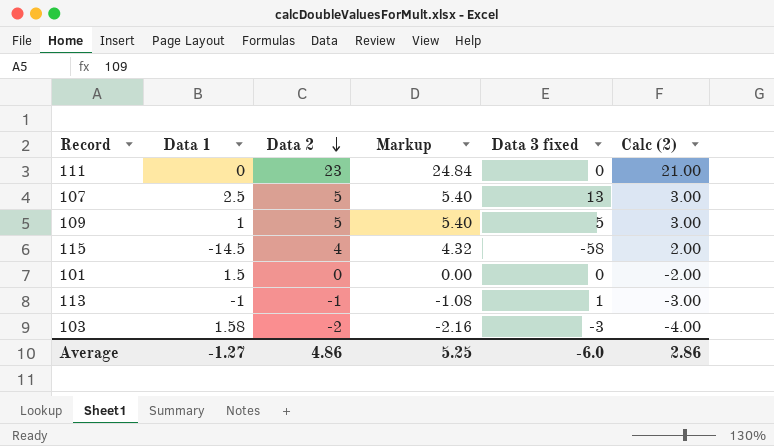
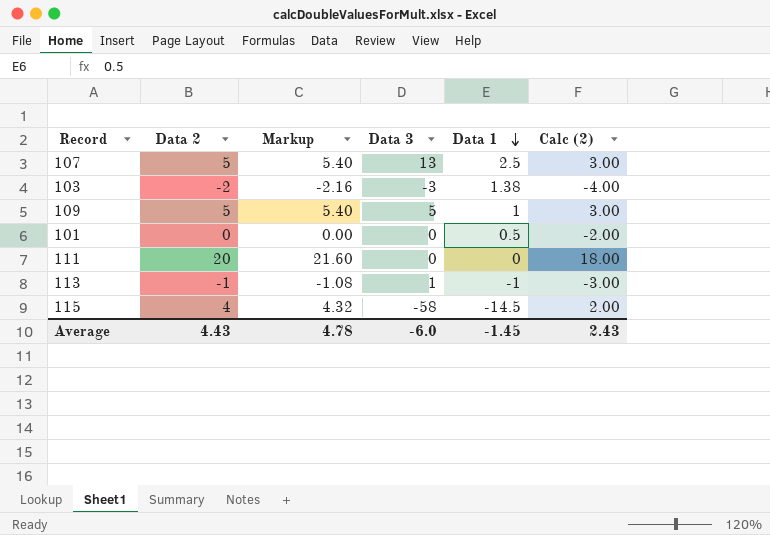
row order: Data 2 descending -> Data 1 descending
column name: Data 3 fixed -> Data 3
column Data 1 | position: 2 -> 5
103 | Data 1: 1.58 -> 1.38
101 | Data 1: 1.5 -> 0.5
111 | Data 2: 23 -> 20
111 | Markup: 24.84 -> 21.60
111 | Calc (2): 21.00 -> 18.00
Average | Data 2: 4.86 -> 4.43
Average | Markup: 5.25 -> 4.78
Average | Data 1: -1.27 -> -1.45
Average | Calc (2): 2.86 -> 2.43

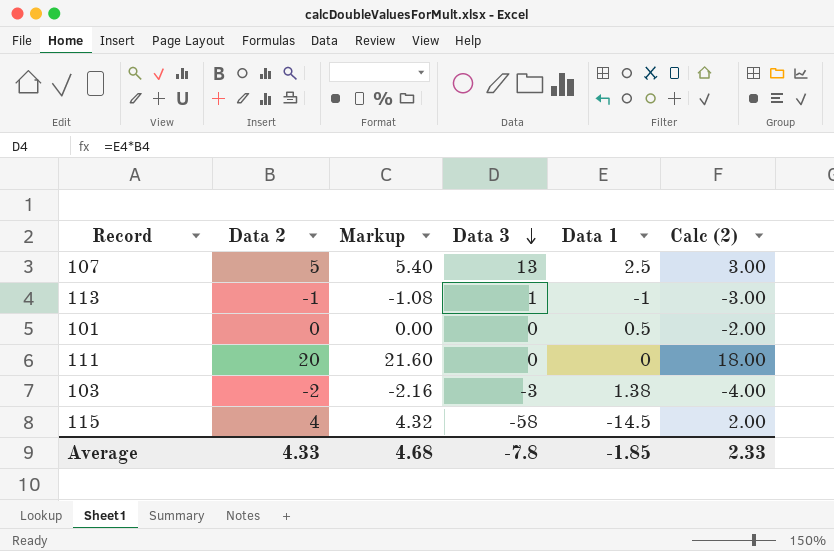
row order: Data 1 descending -> Data 3 descending
row 109: 5 | 5.40 | 5 | 1 | 3.00 -> none
Average | Data 2: 4.43 -> 4.33
Average | Markup: 4.78 -> 4.68
Average | Data 3: -6.0 -> -7.8
Average | Data 1: -1.45 -> -1.85
Average | Calc (2): 2.43 -> 2.33

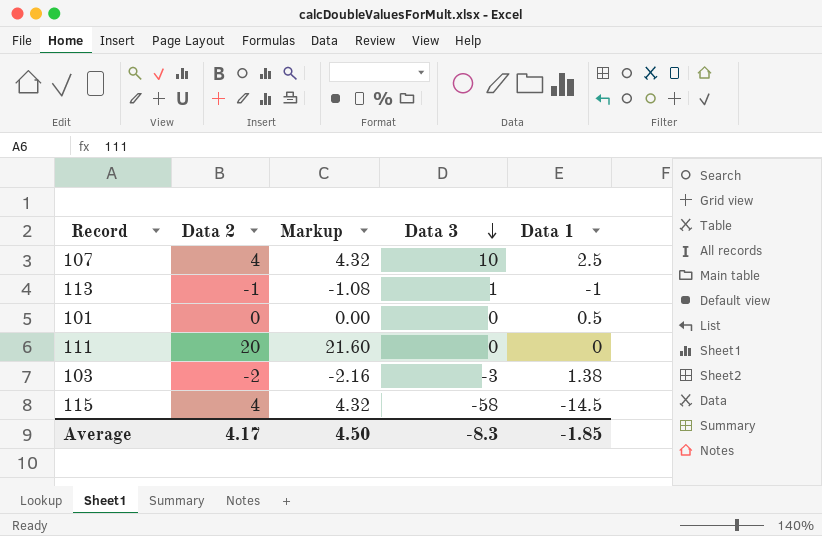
column Calc (2) | formula: [Data 2] - 2 -> none
107 | Data 2: 5 -> 4
107 | Markup: 5.40 -> 4.32
107 | Data 3: 13 -> 10
Average | Data 2: 4.33 -> 4.17
Average | Markup: 4.68 -> 4.50
Average | Data 3: -7.8 -> -8.3

